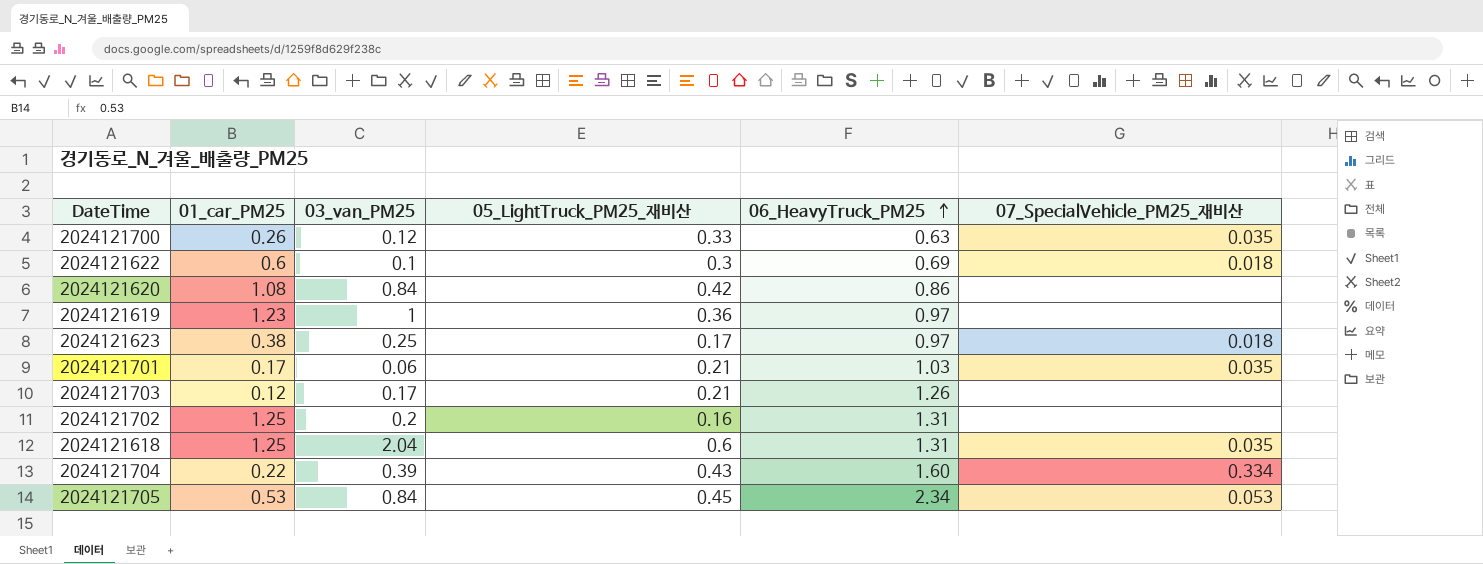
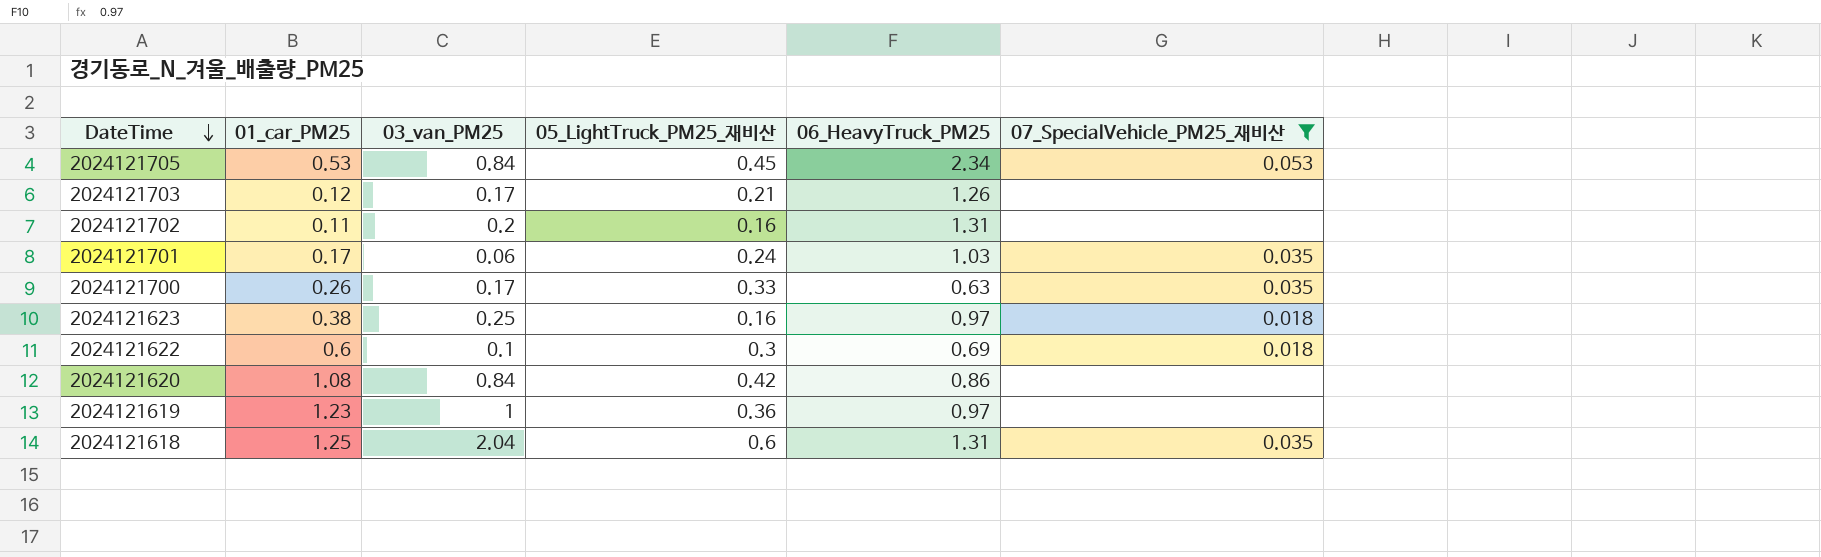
filter: none -> 07_SpecialVehicle_PM25_재비산 != 0.334
row order: 06_HeavyTruck_PM25 ascending -> DateTime descending
2024121702 | 01_car_PM25: 1.25 -> 0.11
2024121701 | 05_LightTruck_PM25_재비산: 0.21 -> 0.24
2024121700 | 03_van_PM25: 0.12 -> 0.17
2024121623 | 05_LightTruck_PM25_재비산: 0.17 -> 0.16

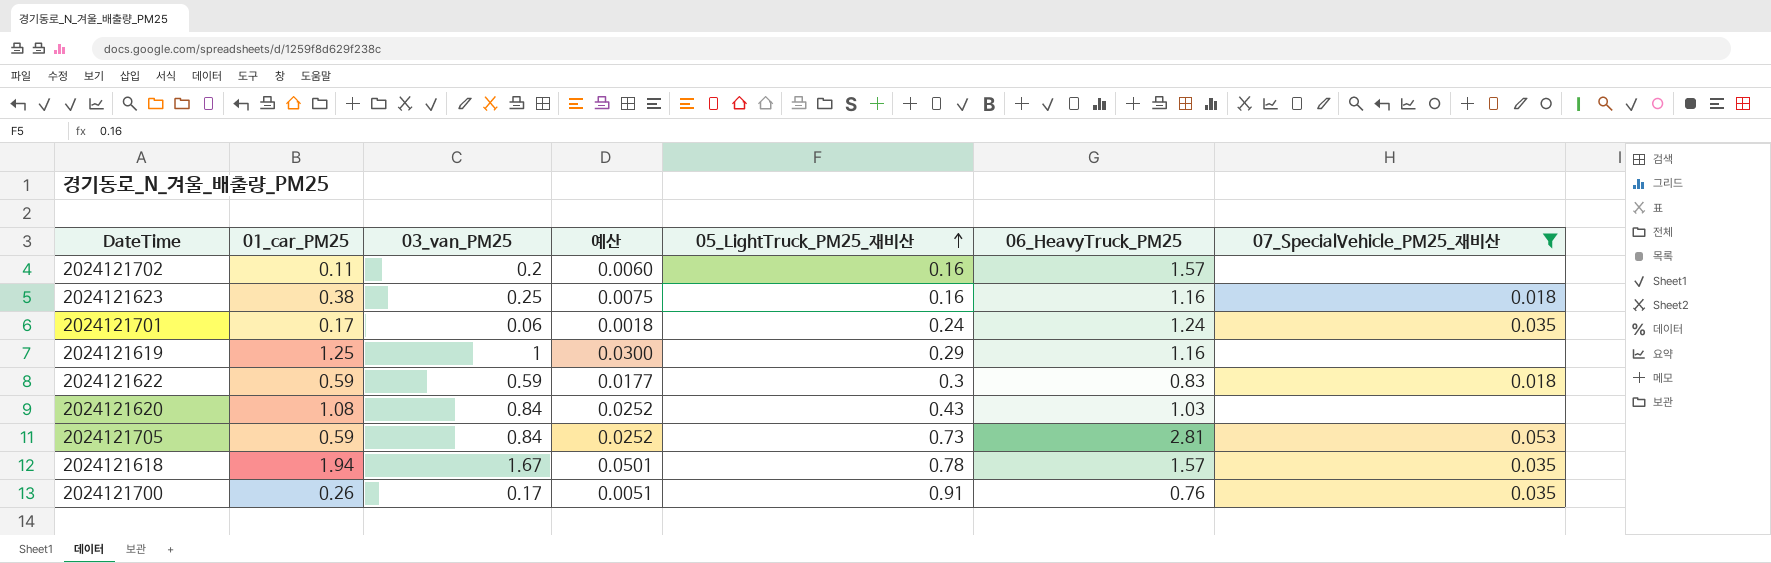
row order: DateTime descending -> 05_LightTruck_PM25_재비산 ascending
column 예산 | formula: none -> [03_van_PM25] * 0.03
row 2024121703: 0.12 | 0.17 | 0.21 | 1.26 | none -> none
2024121702 | 06_HeavyTruck_PM25: 1.31 -> 1.57
2024121623 | 06_HeavyTruck_PM25: 0.97 -> 1.16
2024121701 | 06_HeavyTruck_PM25: 1.03 -> 1.24
2024121619 | 01_car_PM25: 1.23 -> 1.25
2024121619 | 05_LightTruck_PM25_재비산: 0.36 -> 0.29
2024121619 | 06_HeavyTruck_PM25: 0.97 -> 1.16
2024121622 | 01_car_PM25: 0.6 -> 0.59
2024121622 | 03_van_PM25: 0.1 -> 0.59
2024121622 | 06_HeavyTruck_PM25: 0.69 -> 0.83
2024121620 | 05_LightTruck_PM25_재비산: 0.42 -> 0.43
2024121620 | 06_HeavyTruck_PM25: 0.86 -> 1.03
2024121705 | 01_car_PM25: 0.53 -> 0.59
2024121705 | 05_LightTruck_PM25_재비산: 0.45 -> 0.73
2024121705 | 06_HeavyTruck_PM25: 2.34 -> 2.81
2024121618 | 01_car_PM25: 1.25 -> 1.94
2024121618 | 03_van_PM25: 2.04 -> 1.67
2024121618 | 05_LightTruck_PM25_재비산: 0.6 -> 0.78
2024121618 | 06_HeavyTruck_PM25: 1.31 -> 1.57
2024121700 | 05_LightTruck_PM25_재비산: 0.33 -> 0.91
2024121700 | 06_HeavyTruck_PM25: 0.63 -> 0.76

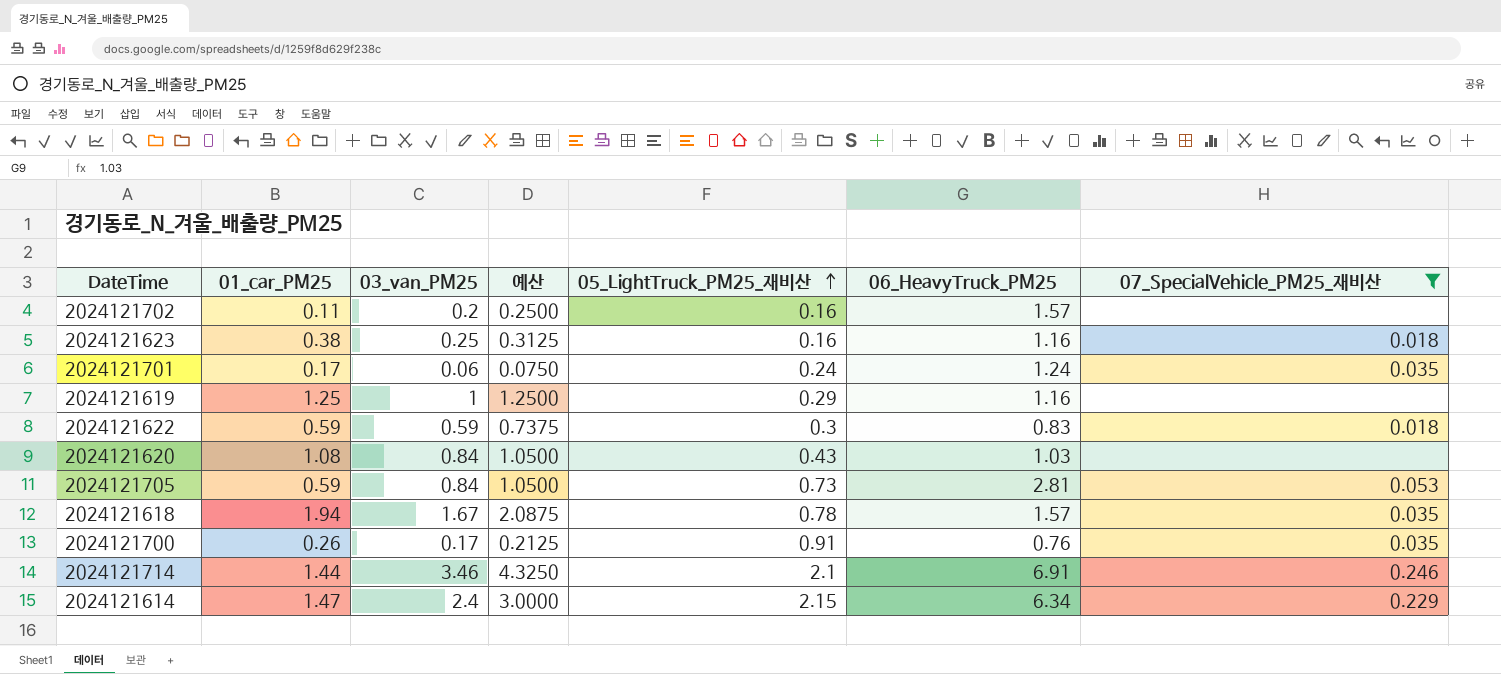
column 예산 | formula: [03_van_PM25] * 0.03 -> [03_van_PM25] * 1.25
row 2024121714: none -> 1.44 | 3.46 | 4.3250 | 2.1 | 6.91 | 0.246
row 2024121614: none -> 1.47 | 2.4 | 3.0000 | 2.15 | 6.34 | 0.229

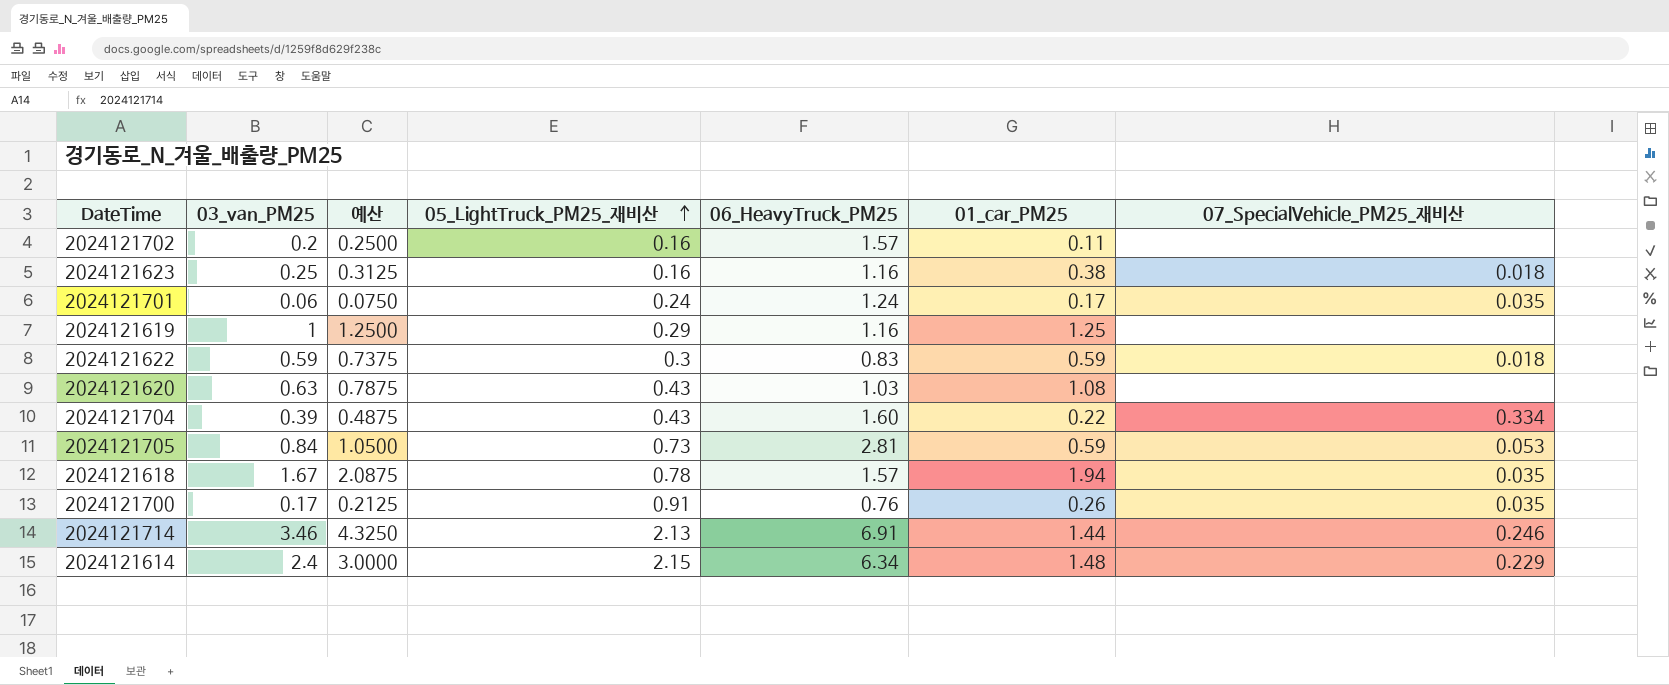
filter: 07_SpecialVehicle_PM25_재비산 != 0.334 -> none
column 01_car_PM25 | position: 2 -> 6
2024121620 | 03_van_PM25: 0.84 -> 0.63
2024121620 | 예산: 1.0500 -> 0.7875
2024121714 | 05_LightTruck_PM25_재비산: 2.1 -> 2.13
2024121614 | 01_car_PM25: 1.47 -> 1.48

